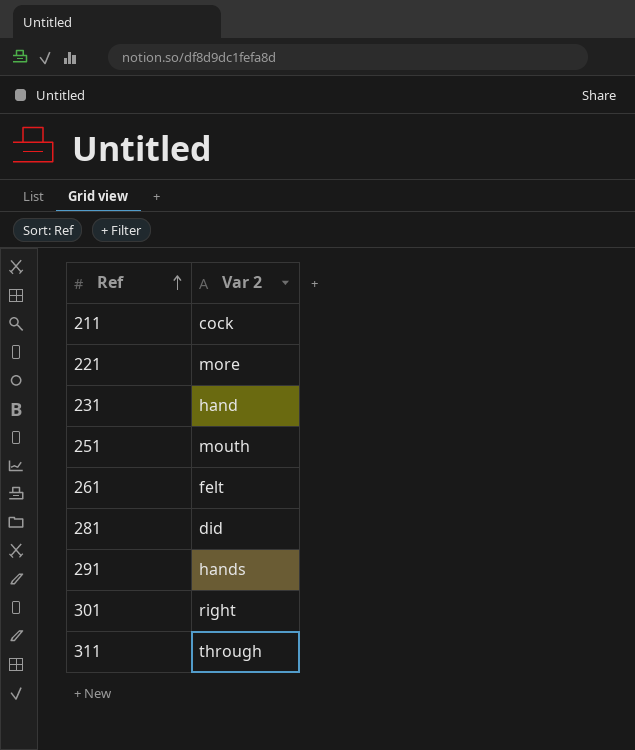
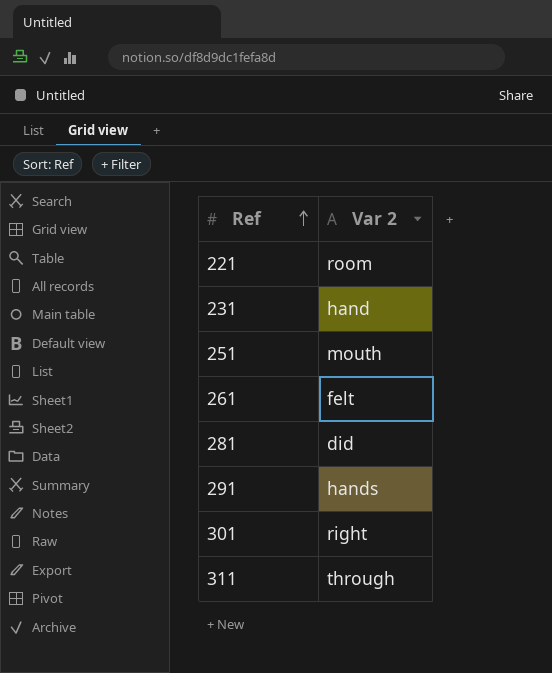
row 211: cock -> none
221 | Var 2: more -> room

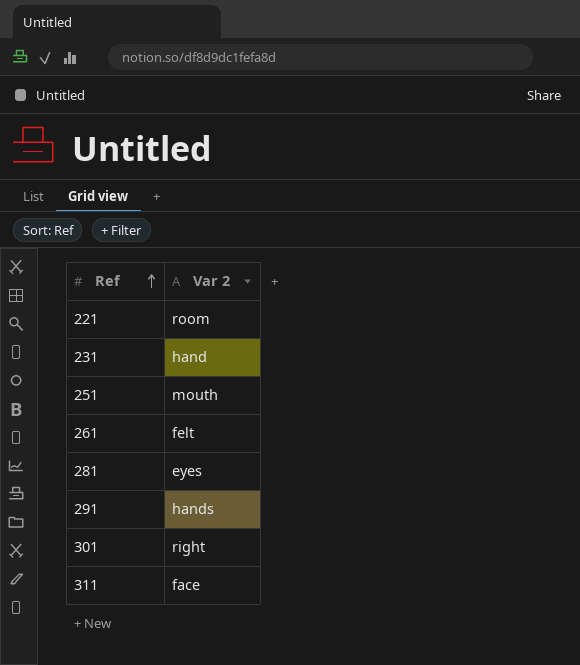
281 | Var 2: did -> eyes
311 | Var 2: through -> face

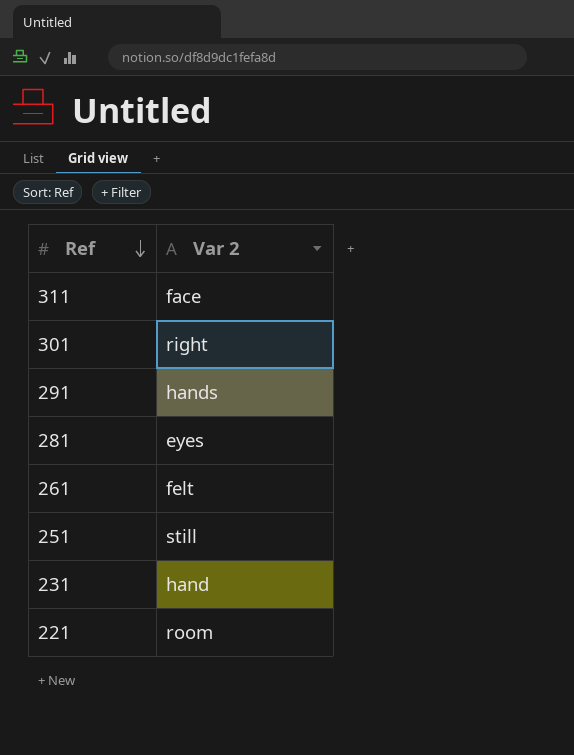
row order: Ref ascending -> Ref descending
251 | Var 2: mouth -> still

